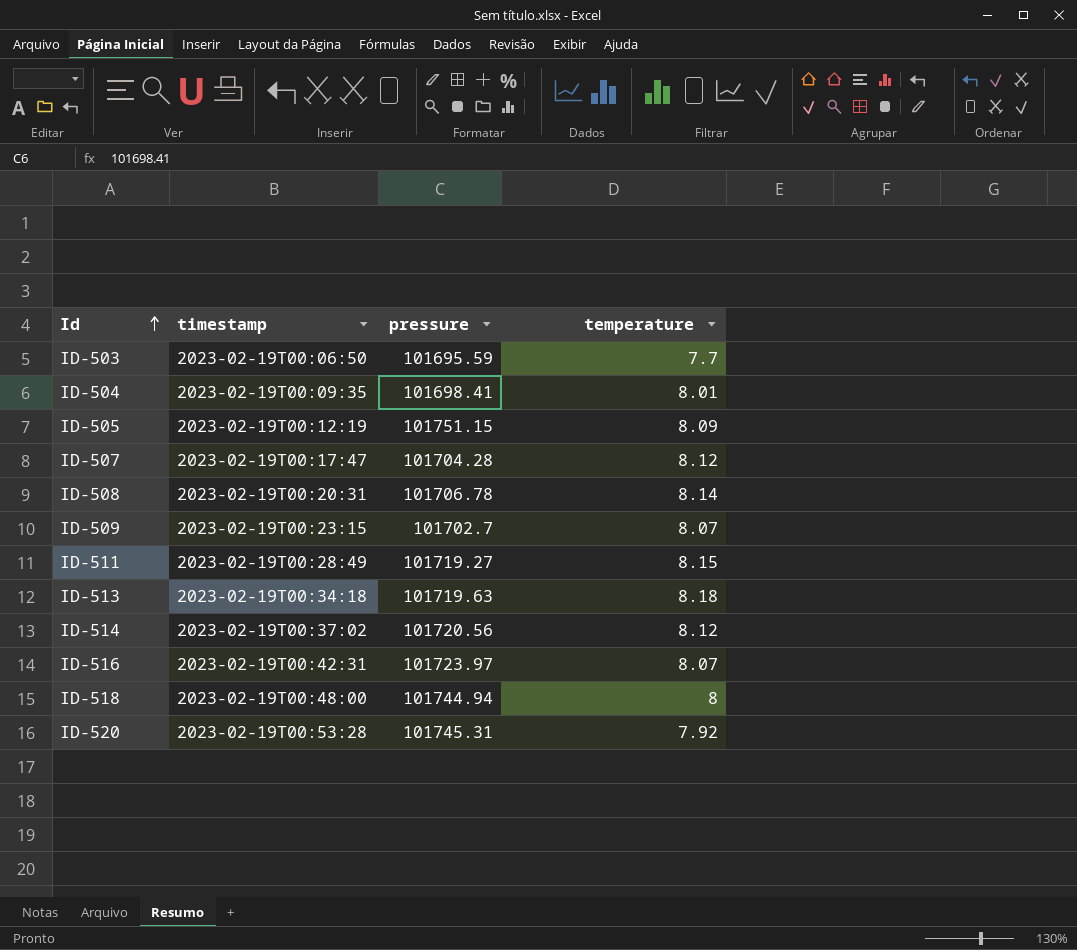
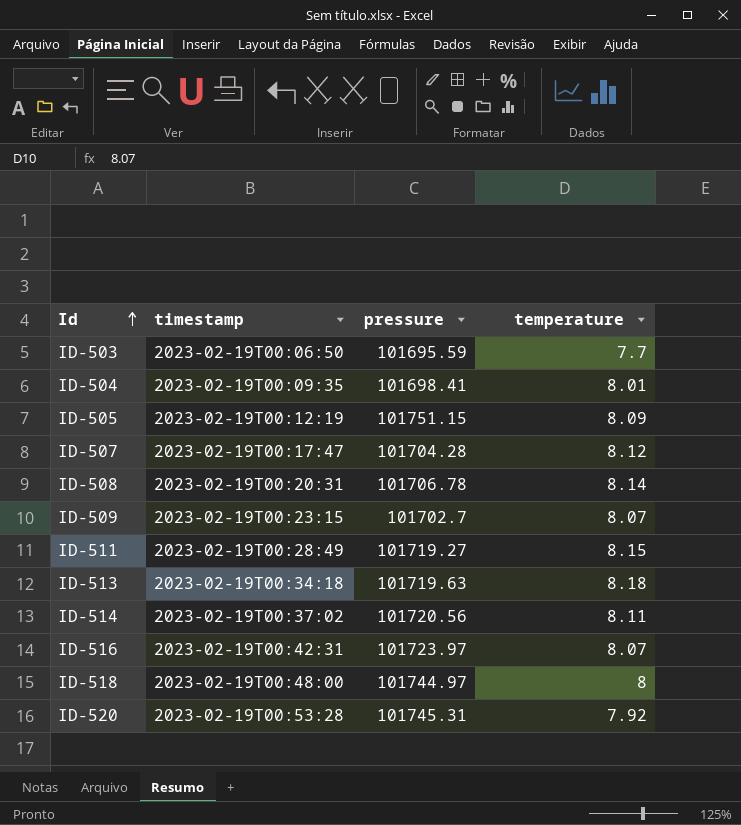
ID-514 | temperature: 8.12 -> 8.11
ID-518 | pressure: 101744.94 -> 101744.97

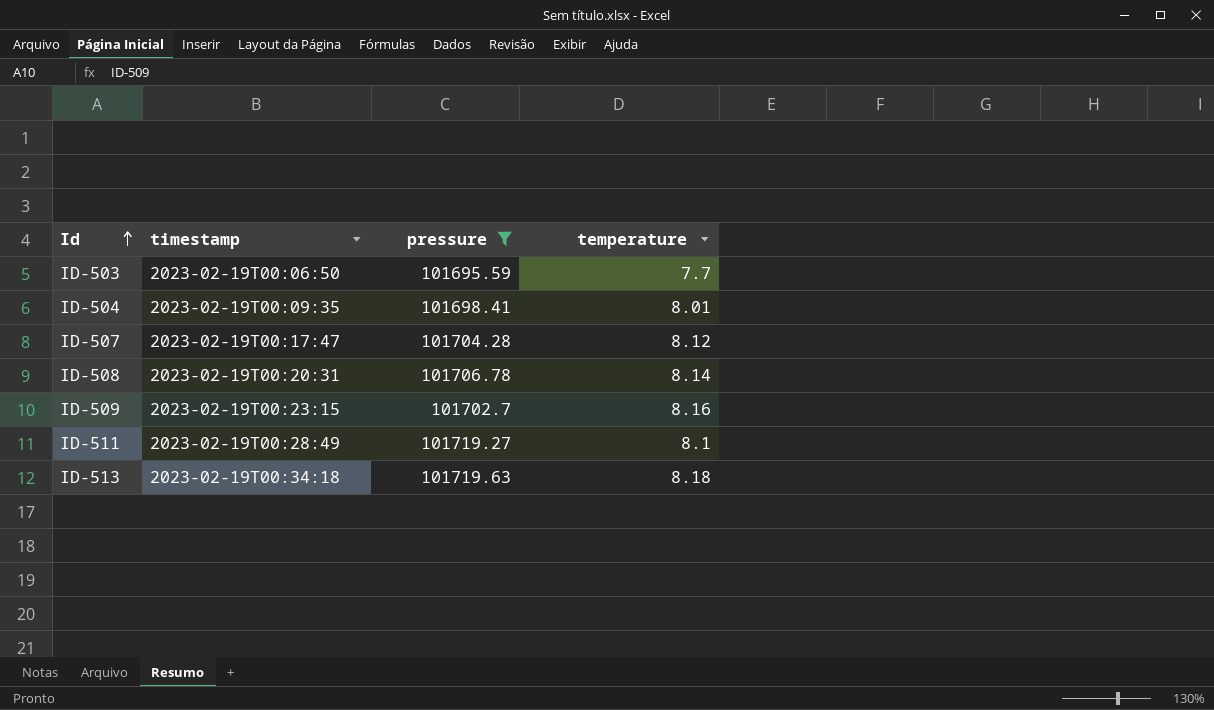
filter: none -> pressure <= 101719.63
ID-509 | temperature: 8.07 -> 8.16
ID-511 | temperature: 8.15 -> 8.1

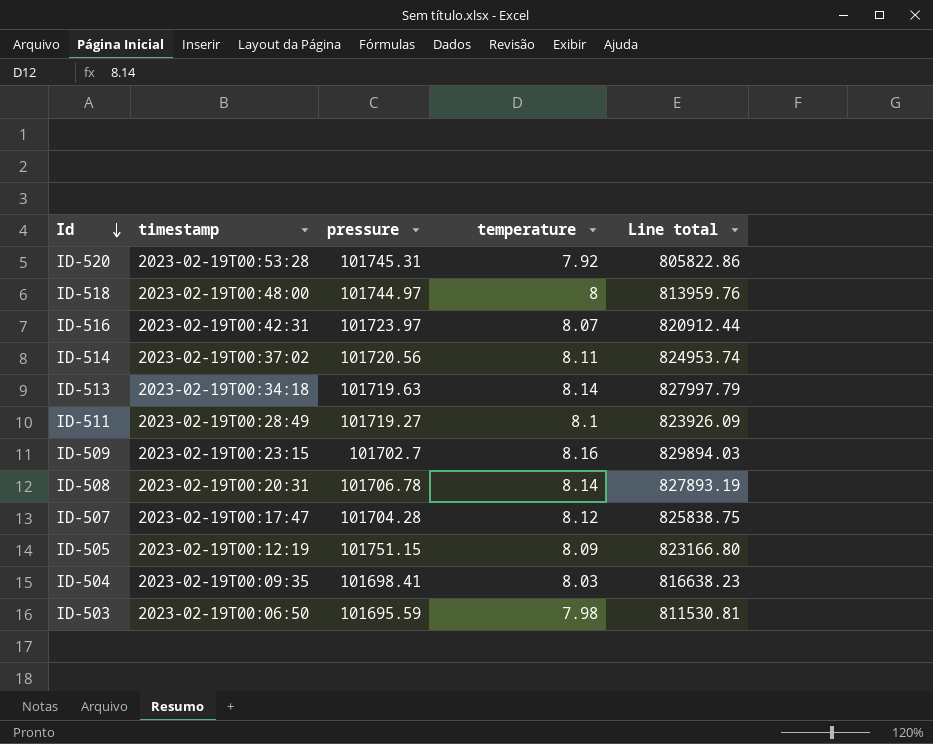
filter: pressure <= 101719.63 -> none
row order: Id ascending -> Id descending
column Line total | formula: none -> [pressure] * [temperature]
ID-513 | temperature: 8.18 -> 8.14
ID-504 | temperature: 8.01 -> 8.03
ID-503 | temperature: 7.7 -> 7.98

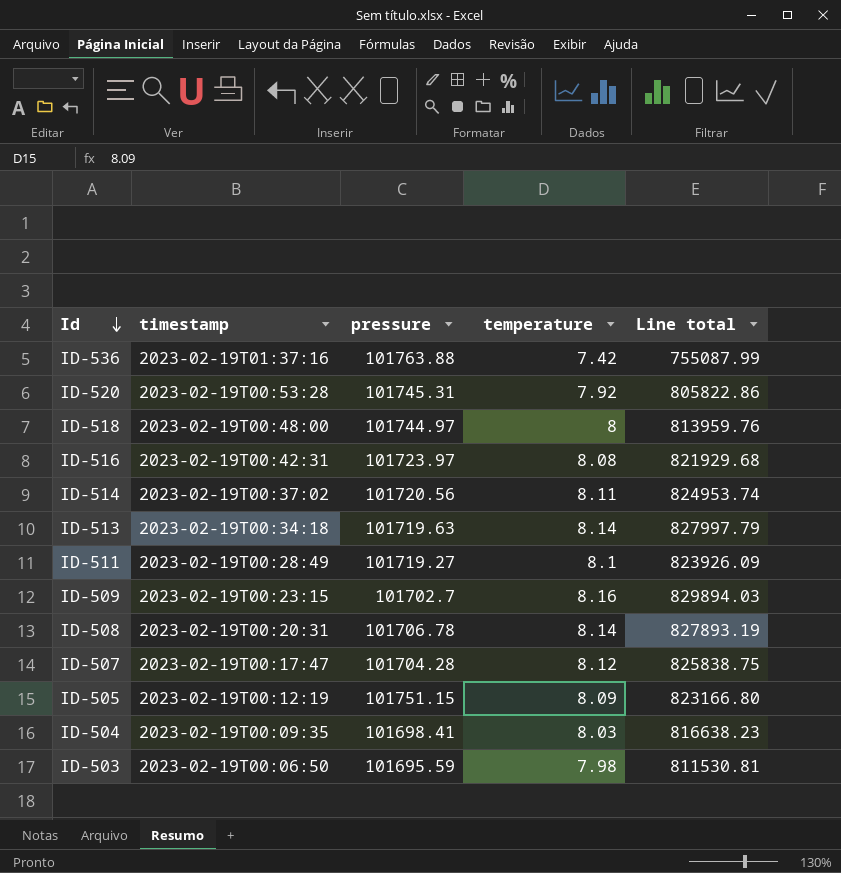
row ID-536: none -> 2023-02-19T01:37:16 | 101763.88 | 7.42 | 755087.99
ID-516 | temperature: 8.07 -> 8.08
ID-516 | Line total: 820912.44 -> 821929.68

